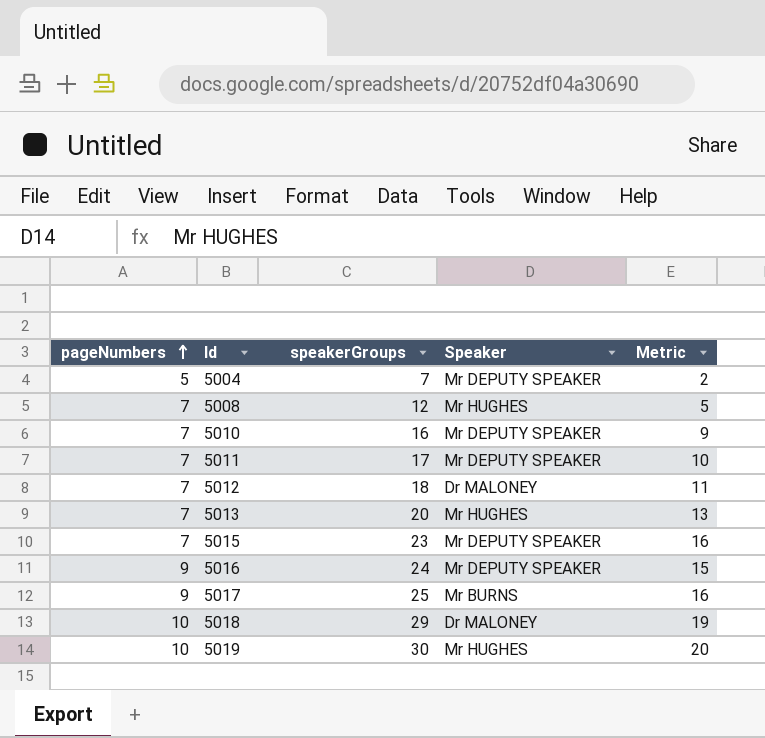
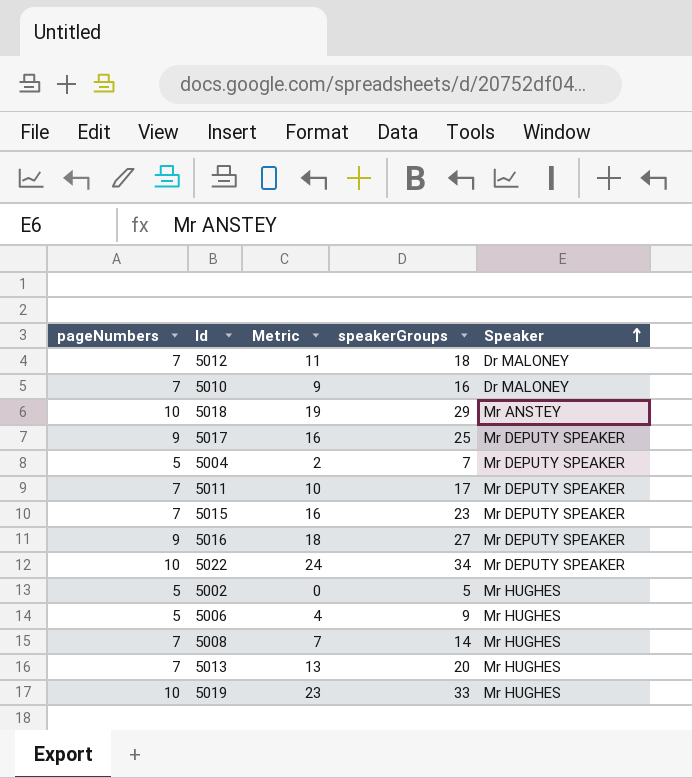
row order: pageNumbers ascending -> Speaker ascending
column Metric | position: 5 -> 3
5010 | Speaker: Mr DEPUTY SPEAKER -> Dr MALONEY
5018 | Speaker: Dr MALONEY -> Mr ANSTEY
5017 | Speaker: Mr BURNS -> Mr DEPUTY SPEAKER
5016 | Metric: 15 -> 18
5016 | speakerGroups: 24 -> 27
row 5022: none -> 10 | 24 | 34 | Mr DEPUTY SPEAKER
row 5002: none -> 5 | 0 | 5 | Mr HUGHES
row 5006: none -> 5 | 4 | 9 | Mr HUGHES
5008 | Metric: 5 -> 7
5008 | speakerGroups: 12 -> 14
5019 | Metric: 20 -> 23
5019 | speakerGroups: 30 -> 33

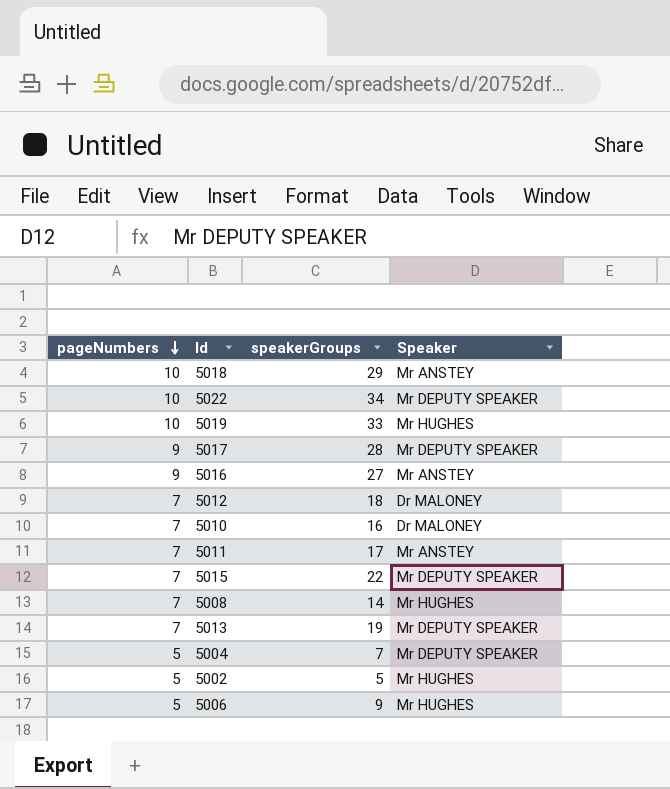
row order: Speaker ascending -> pageNumbers descending
column Metric | formula: [speakerGroups] - [pageNumbers] -> none
5017 | speakerGroups: 25 -> 28
5016 | Speaker: Mr DEPUTY SPEAKER -> Mr ANSTEY
5011 | Speaker: Mr DEPUTY SPEAKER -> Mr ANSTEY
5015 | speakerGroups: 23 -> 22
5013 | speakerGroups: 20 -> 19
5013 | Speaker: Mr HUGHES -> Mr DEPUTY SPEAKER

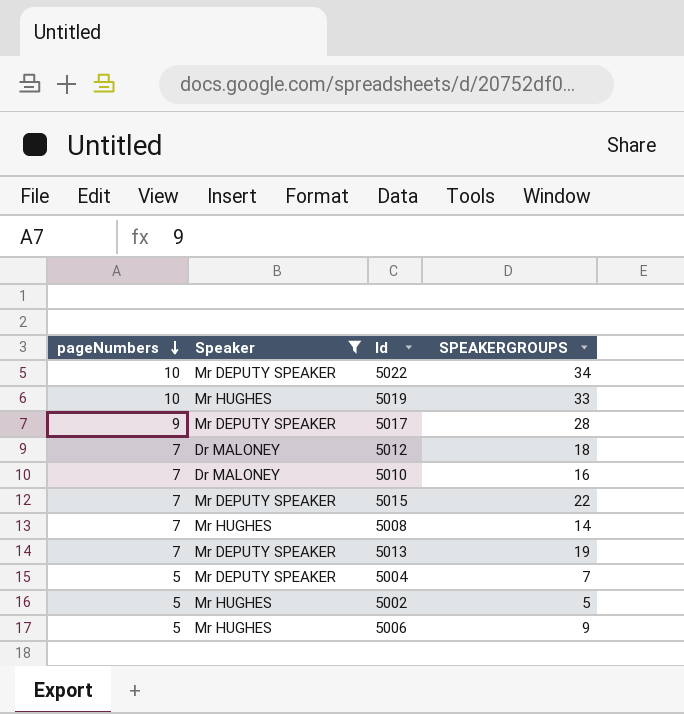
filter: none -> Speaker != Mr ANSTEY
column Speaker | position: 4 -> 2
column name: speakerGroups -> SPEAKERGROUPS

